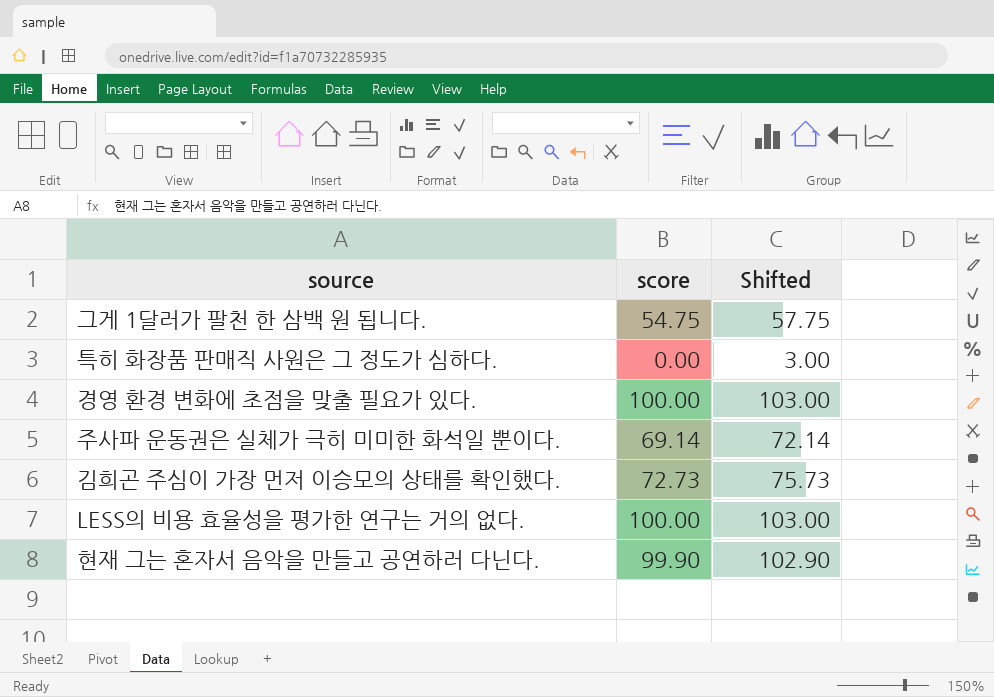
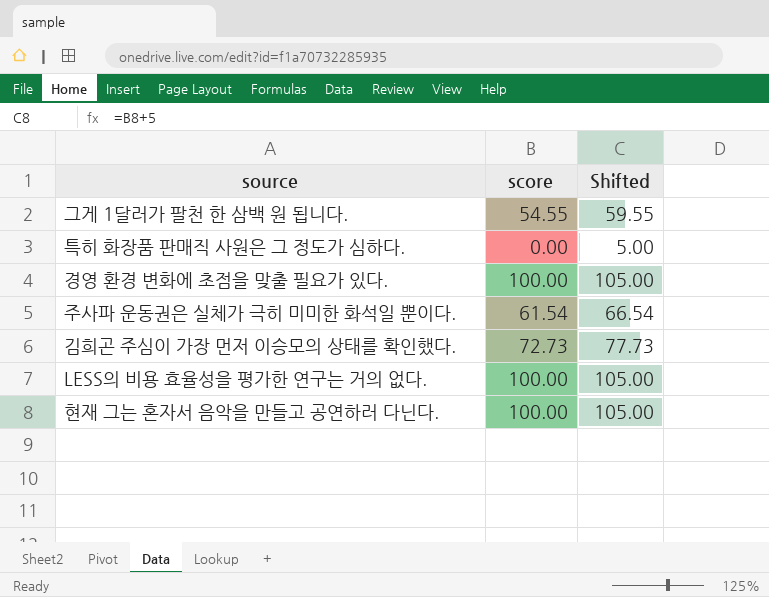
column Shifted | formula: [score] + 3 -> [score] + 5
그게 1달러가 팔천 한 삼백 원 됩니다. | score: 54.75 -> 54.55
주사파 운동권은 실체가 극히 미미한 화석일 뿐이다. | score: 69.14 -> 61.54
현재 그는 혼자서 음악을 만들고 공연하러 다닌다. | score: 99.90 -> 100.00

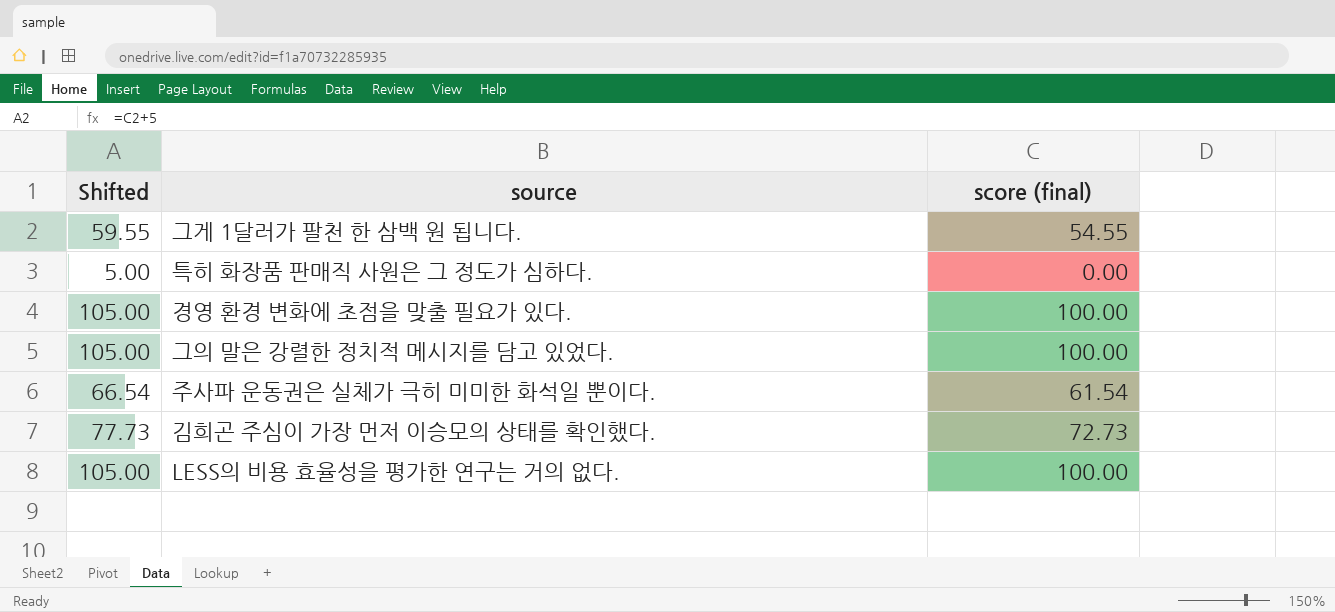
column Shifted | position: 3 -> 1
column name: score -> score (final)
row 현재 그는 혼자서 음악을 만들고 공연하러 다닌다.: 100.00 | 105.00 -> none
row 그의 말은 강렬한 정치적 메시지를 담고 있었다.: none -> 105.00 | 100.00

